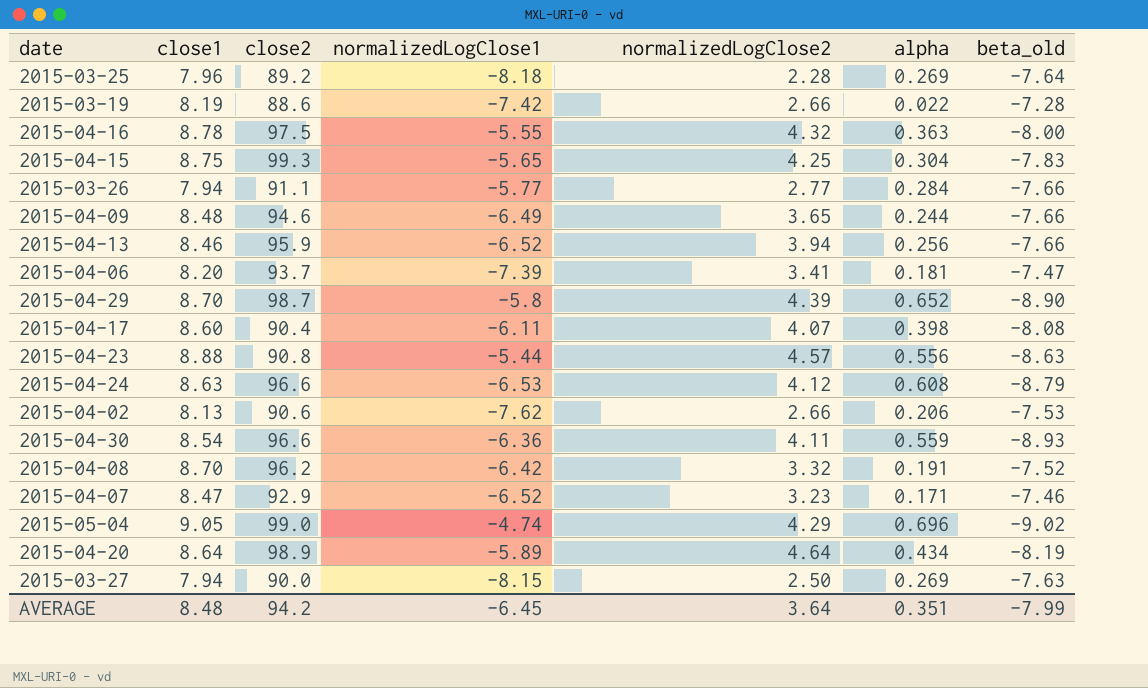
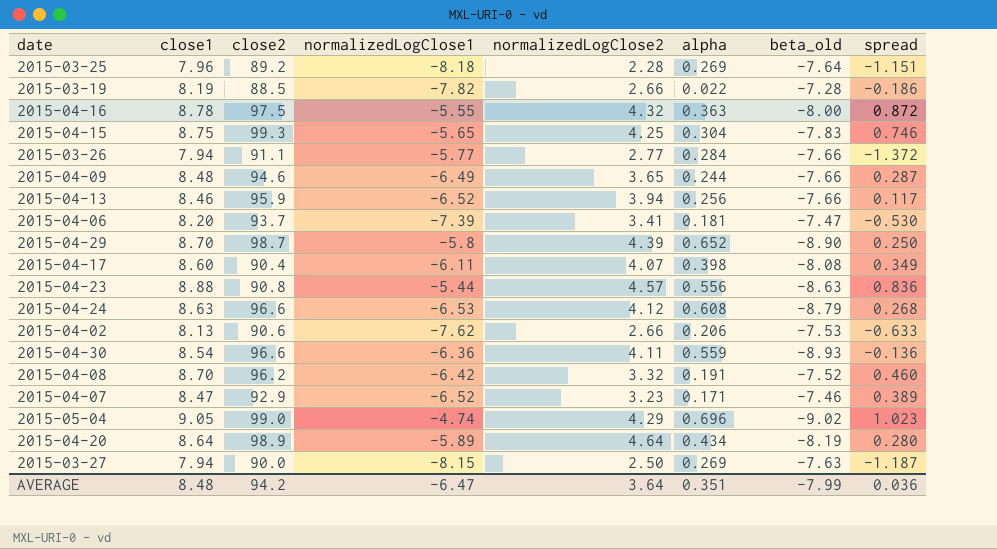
column spread | position: none -> 8
2015-03-19 | close2: 88.6 -> 88.5
2015-03-19 | normalizedLogClose1: -7.42 -> -7.82
AVERAGE | normalizedLogClose1: -6.45 -> -6.47

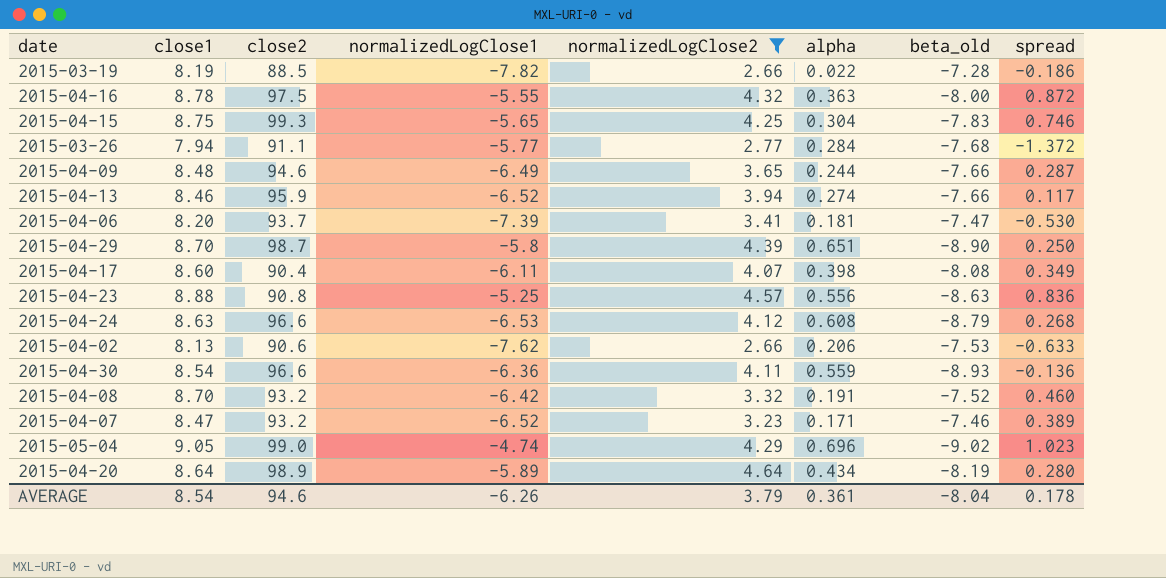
filter: none -> normalizedLogClose2 >= 2.66
2015-03-26 | beta_old: -7.66 -> -7.68
2015-04-13 | alpha: 0.256 -> 0.274
2015-04-29 | alpha: 0.652 -> 0.651
2015-04-23 | normalizedLogClose1: -5.44 -> -5.25
2015-04-08 | close2: 96.2 -> 93.2
2015-04-07 | close2: 92.9 -> 93.2
AVERAGE | close1: 8.48 -> 8.54
AVERAGE | close2: 94.2 -> 94.6
AVERAGE | normalizedLogClose1: -6.47 -> -6.26
AVERAGE | normalizedLogClose2: 3.64 -> 3.79
AVERAGE | alpha: 0.351 -> 0.361
AVERAGE | beta_old: -7.99 -> -8.04
AVERAGE | spread: 0.036 -> 0.178

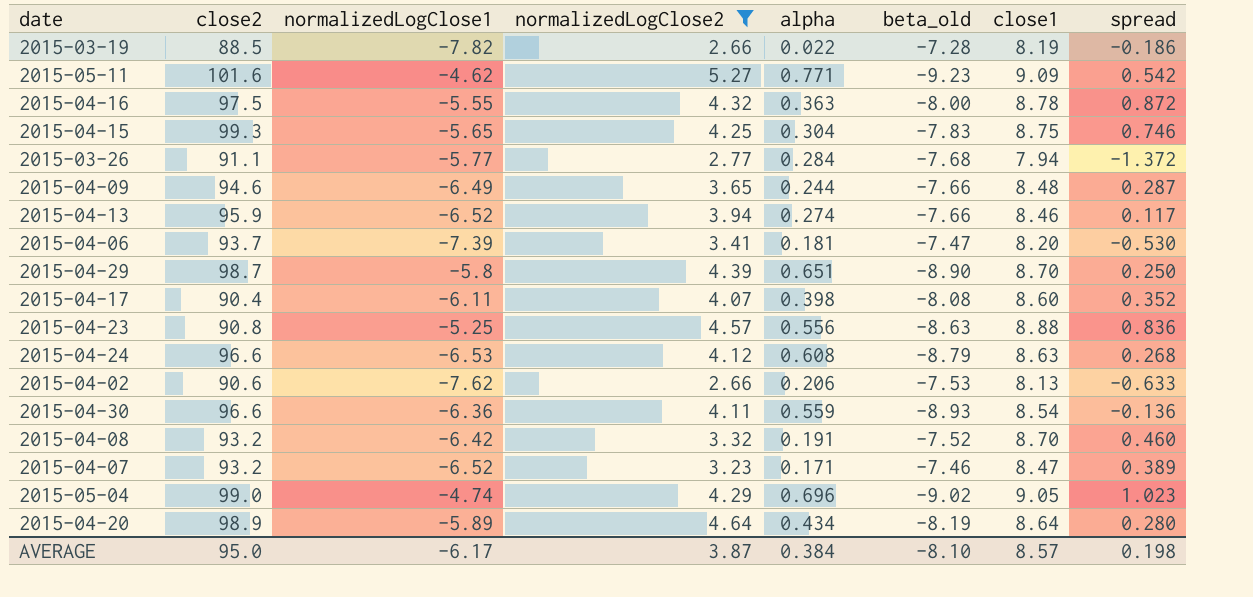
column close1 | position: 2 -> 7
row 2015-05-11: none -> 101.6 | -4.62 | 5.27 | 0.771 | -9.23 | 9.09 | 0.542
2015-04-17 | spread: 0.349 -> 0.352
AVERAGE | close2: 94.6 -> 95.0
AVERAGE | normalizedLogClose1: -6.26 -> -6.17
AVERAGE | normalizedLogClose2: 3.79 -> 3.87
AVERAGE | alpha: 0.361 -> 0.384
AVERAGE | beta_old: -8.04 -> -8.10
AVERAGE | close1: 8.54 -> 8.57
AVERAGE | spread: 0.178 -> 0.198

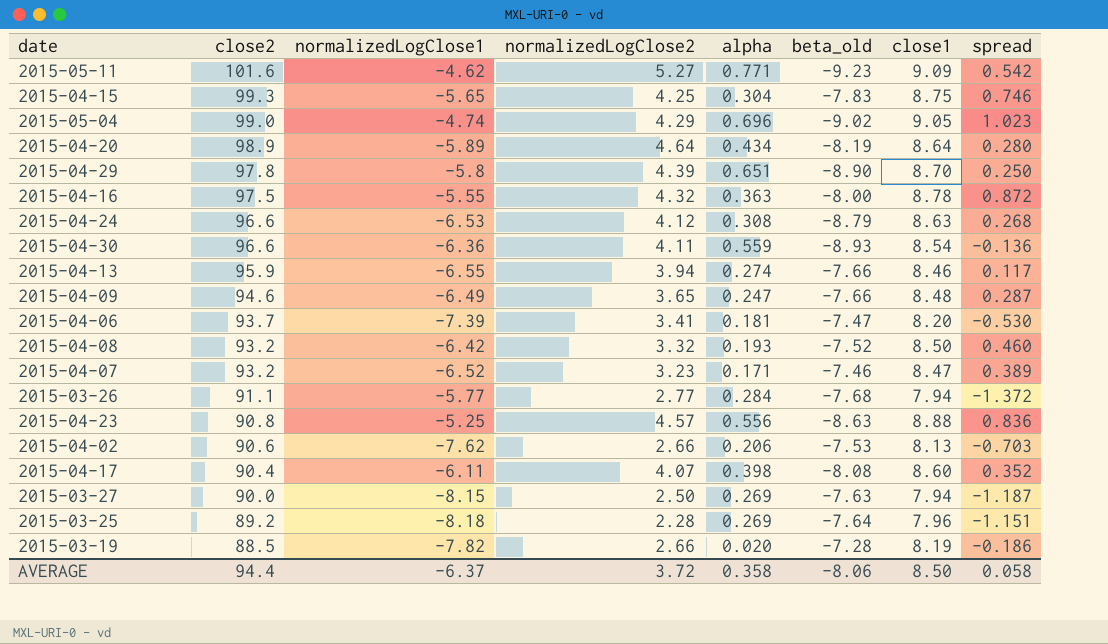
filter: normalizedLogClose2 >= 2.66 -> none
row order: none -> close2 descending
2015-04-29 | close2: 98.7 -> 97.8
2015-04-24 | alpha: 0.608 -> 0.308
2015-04-13 | normalizedLogClose1: -6.52 -> -6.55
2015-04-09 | alpha: 0.244 -> 0.247
2015-04-08 | alpha: 0.191 -> 0.193
2015-04-08 | close1: 8.70 -> 8.50
2015-04-02 | spread: -0.633 -> -0.703
2015-03-19 | alpha: 0.022 -> 0.020
AVERAGE | close2: 95.0 -> 94.4
AVERAGE | normalizedLogClose1: -6.17 -> -6.37
AVERAGE | normalizedLogClose2: 3.87 -> 3.72
AVERAGE | alpha: 0.384 -> 0.358
AVERAGE | beta_old: -8.10 -> -8.06
AVERAGE | close1: 8.57 -> 8.50
AVERAGE | spread: 0.198 -> 0.058

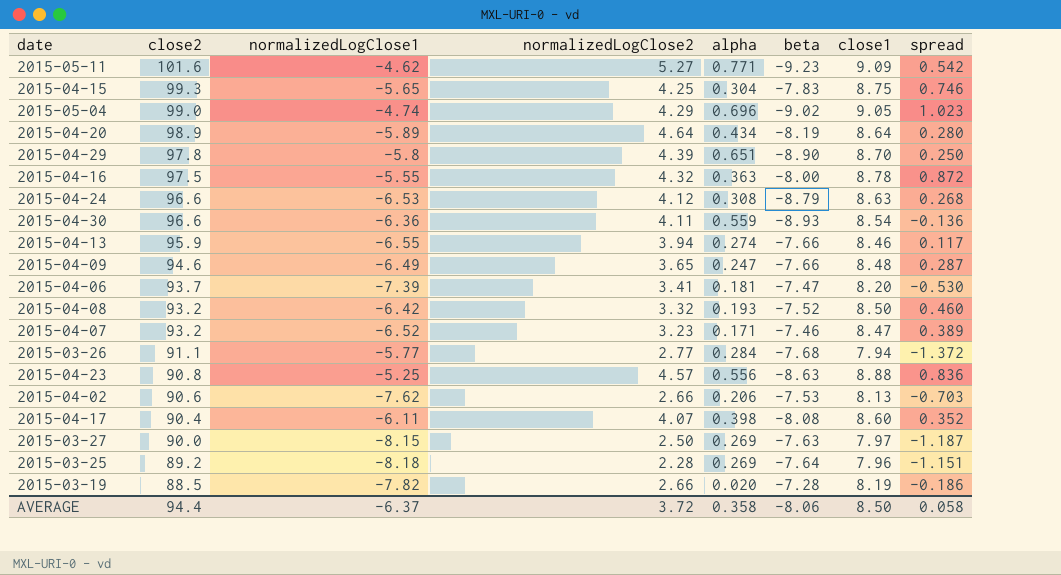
column name: beta_old -> beta
2015-03-27 | close1: 7.94 -> 7.97

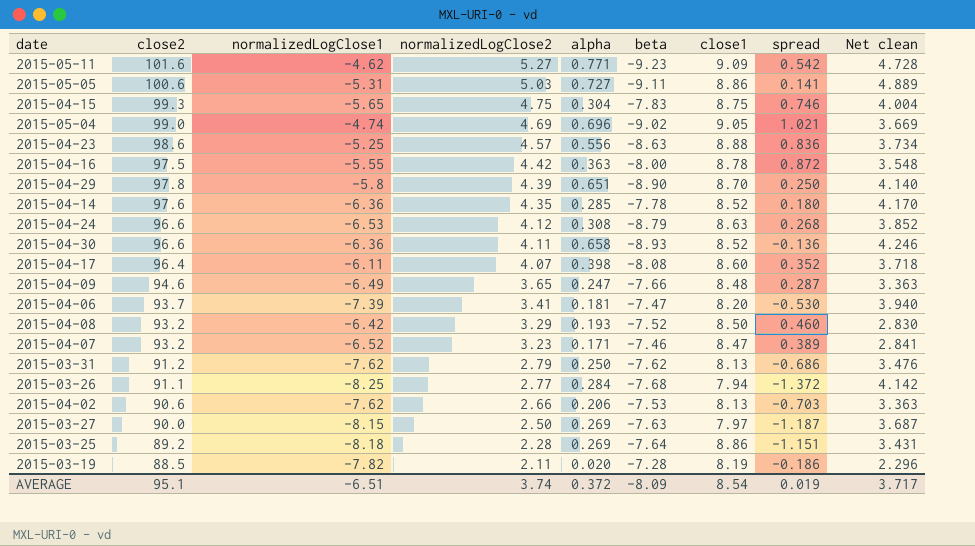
row order: close2 descending -> normalizedLogClose2 descending
column Net clean | formula: none -> [normalizedLogClose2] - [spread]
row 2015-04-20: 98.9 | -5.89 | 4.64 | 0.434 | -8.19 | 8.64 | 0.280 -> none
row 2015-04-13: 95.9 | -6.55 | 3.94 | 0.274 | -7.66 | 8.46 | 0.117 -> none
row 2015-05-05: none -> 100.6 | -5.31 | 5.03 | 0.727 | -9.11 | 8.86 | 0.141 | 4.889
2015-04-15 | normalizedLogClose2: 4.25 -> 4.75
2015-05-04 | normalizedLogClose2: 4.29 -> 4.69
2015-05-04 | spread: 1.023 -> 1.021
2015-04-23 | close2: 90.8 -> 98.6
2015-04-16 | normalizedLogClose2: 4.32 -> 4.42
row 2015-04-14: none -> 97.6 | -6.36 | 4.35 | 0.285 | -7.78 | 8.52 | 0.180 | 4.170
2015-04-30 | alpha: 0.559 -> 0.658
2015-04-30 | close1: 8.54 -> 8.52
2015-04-17 | close2: 90.4 -> 96.4
2015-04-08 | normalizedLogClose2: 3.32 -> 3.29
row 2015-03-31: none -> 91.2 | -7.62 | 2.79 | 0.250 | -7.62 | 8.13 | -0.686 | 3.476
2015-03-26 | normalizedLogClose1: -5.77 -> -8.25
2015-03-25 | close1: 7.96 -> 8.86
2015-03-19 | normalizedLogClose2: 2.66 -> 2.11
AVERAGE | close2: 94.4 -> 95.1
AVERAGE | normalizedLogClose1: -6.37 -> -6.51
AVERAGE | normalizedLogClose2: 3.72 -> 3.74
AVERAGE | alpha: 0.358 -> 0.372
AVERAGE | beta: -8.06 -> -8.09
AVERAGE | close1: 8.50 -> 8.54
AVERAGE | spread: 0.058 -> 0.019

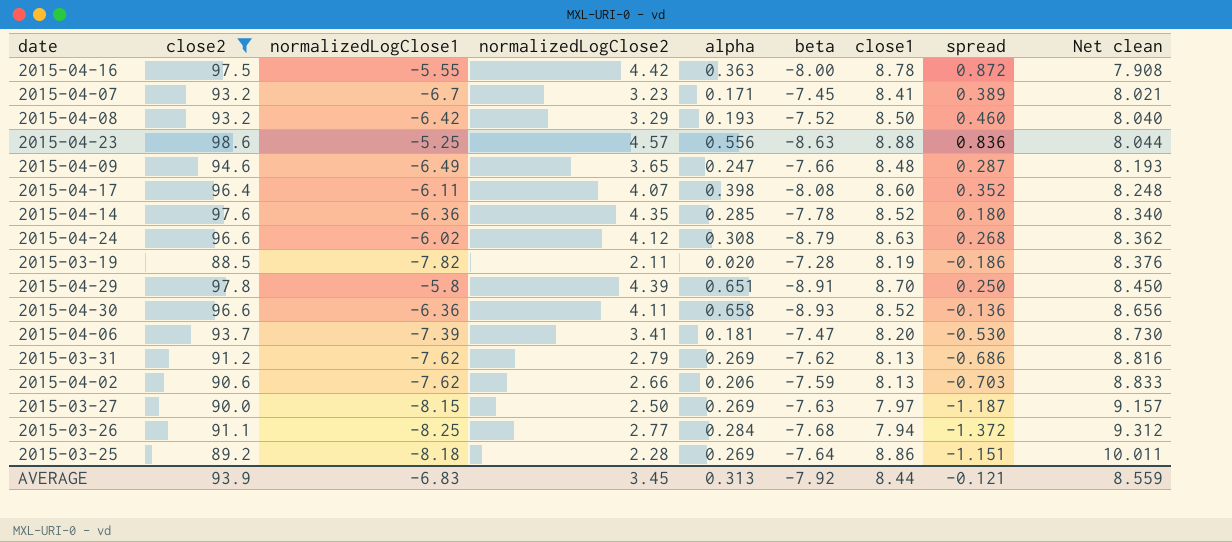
filter: none -> close2 <= 98.6
row order: normalizedLogClose2 descending -> Net clean ascending
column Net clean | formula: [normalizedLogClose2] - [spread] -> [close1] - [spread]
2015-04-07 | normalizedLogClose1: -6.52 -> -6.7
2015-04-07 | beta: -7.46 -> -7.45
2015-04-07 | close1: 8.47 -> 8.41
2015-04-24 | normalizedLogClose1: -6.53 -> -6.02
2015-04-29 | beta: -8.90 -> -8.91
2015-03-31 | alpha: 0.250 -> 0.269
2015-04-02 | beta: -7.53 -> -7.59
AVERAGE | close2: 95.1 -> 93.9
AVERAGE | normalizedLogClose1: -6.51 -> -6.83
AVERAGE | normalizedLogClose2: 3.74 -> 3.45
AVERAGE | alpha: 0.372 -> 0.313
AVERAGE | beta: -8.09 -> -7.92
AVERAGE | close1: 8.54 -> 8.44
AVERAGE | spread: 0.019 -> -0.121
AVERAGE | Net clean: 3.717 -> 8.559

